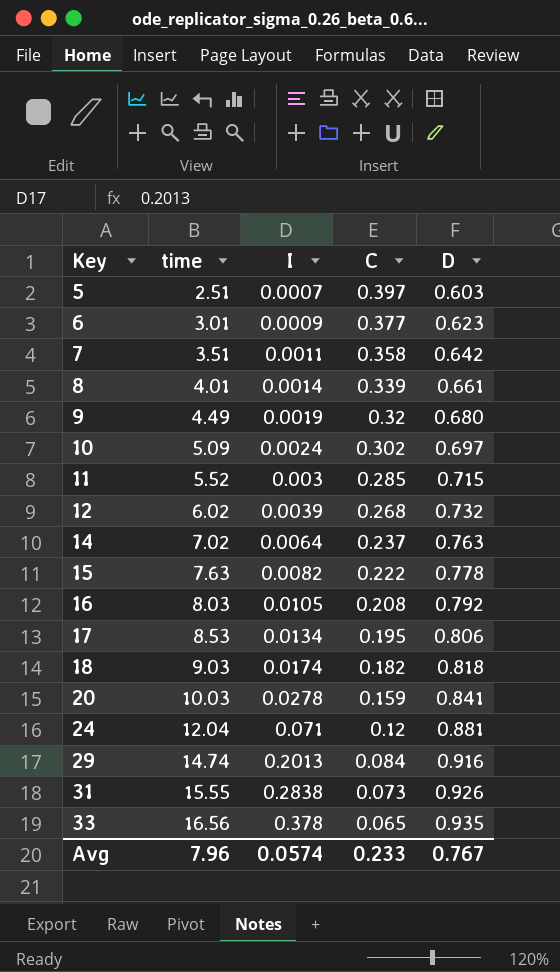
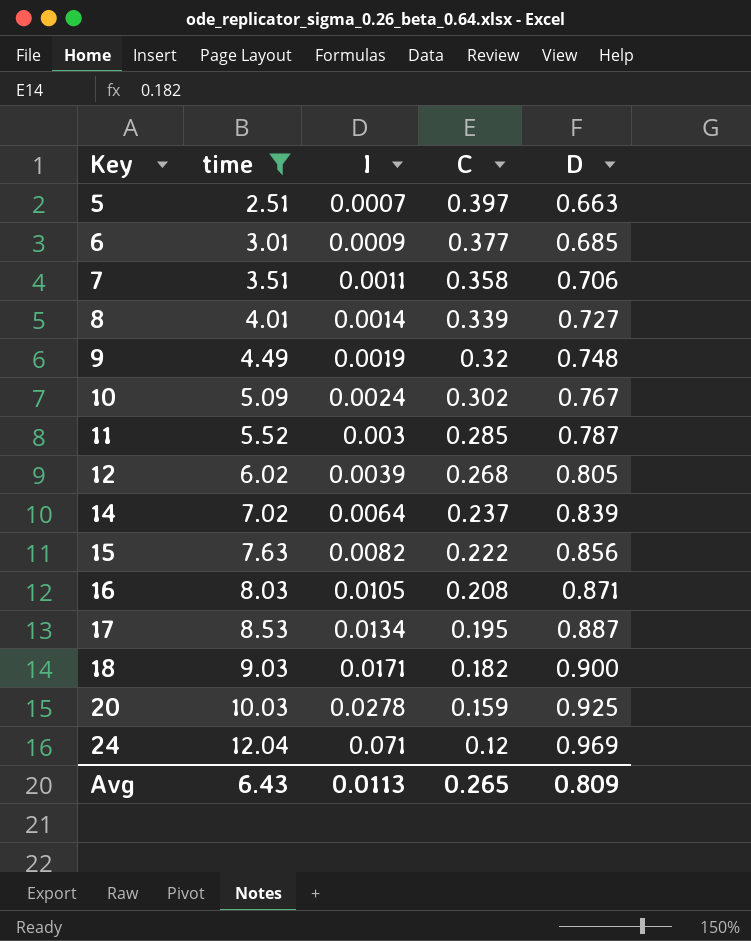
filter: none -> time <= 12.04
5 | D: 0.603 -> 0.663
6 | D: 0.623 -> 0.685
7 | D: 0.642 -> 0.706
8 | D: 0.661 -> 0.727
9 | D: 0.680 -> 0.748
10 | D: 0.697 -> 0.767
11 | D: 0.715 -> 0.787
12 | D: 0.732 -> 0.805
14 | D: 0.763 -> 0.839
15 | D: 0.778 -> 0.856
16 | D: 0.792 -> 0.871
17 | D: 0.806 -> 0.887
18 | I: 0.0174 -> 0.0171
18 | D: 0.818 -> 0.900
20 | D: 0.841 -> 0.925
24 | D: 0.881 -> 0.969
Avg | time: 7.96 -> 6.43
Avg | I: 0.0574 -> 0.0113
Avg | C: 0.233 -> 0.265
Avg | D: 0.767 -> 0.809

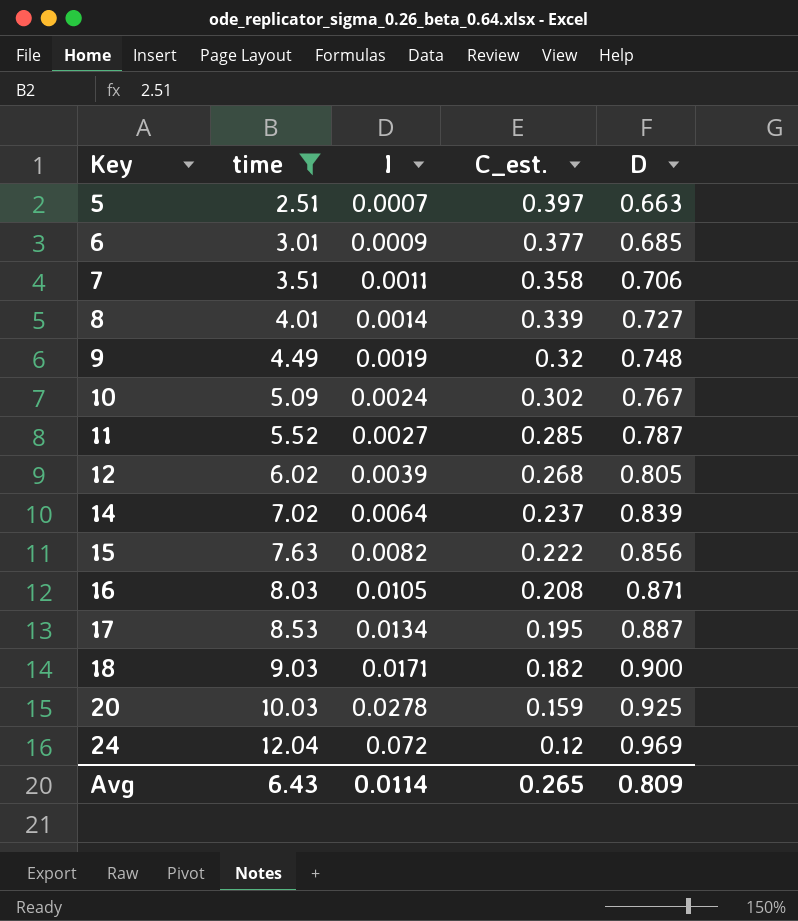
column name: C -> C_est.
11 | I: 0.003 -> 0.0027
24 | I: 0.071 -> 0.072
Avg | I: 0.0113 -> 0.0114

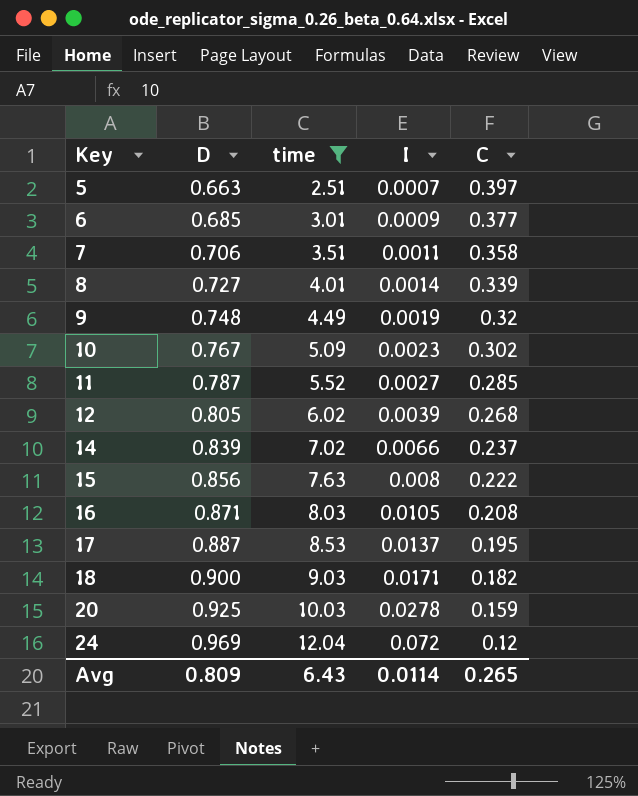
column D | position: 5 -> 2
column name: C_est. -> C
10 | I: 0.0024 -> 0.0023
14 | I: 0.0064 -> 0.0066
15 | I: 0.0082 -> 0.008
17 | I: 0.0134 -> 0.0137

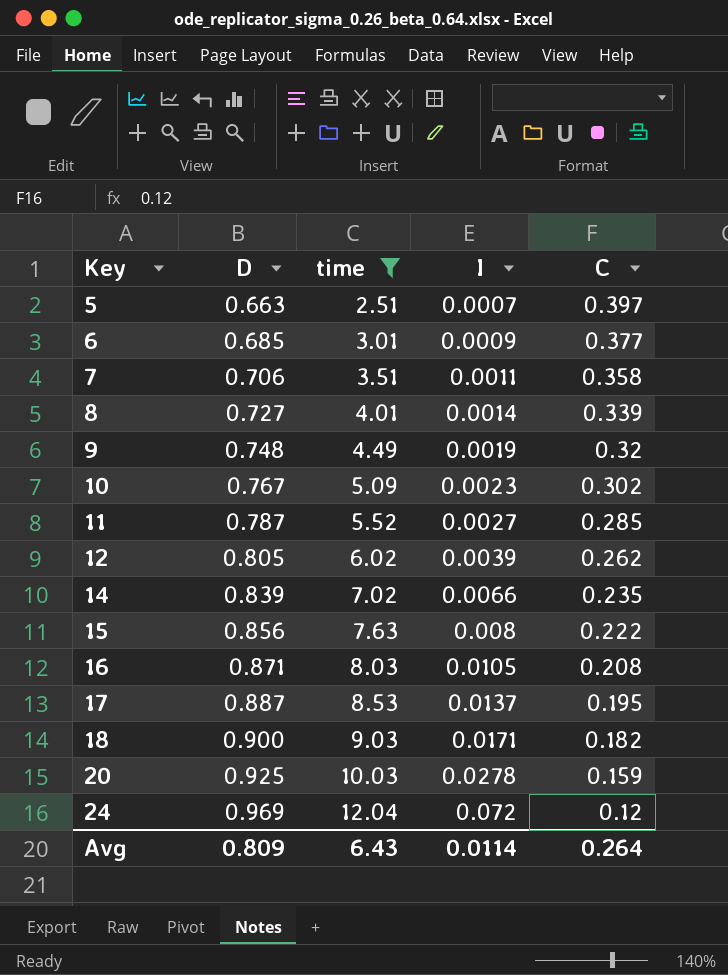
12 | C: 0.268 -> 0.262
14 | C: 0.237 -> 0.235
Avg | C: 0.265 -> 0.264

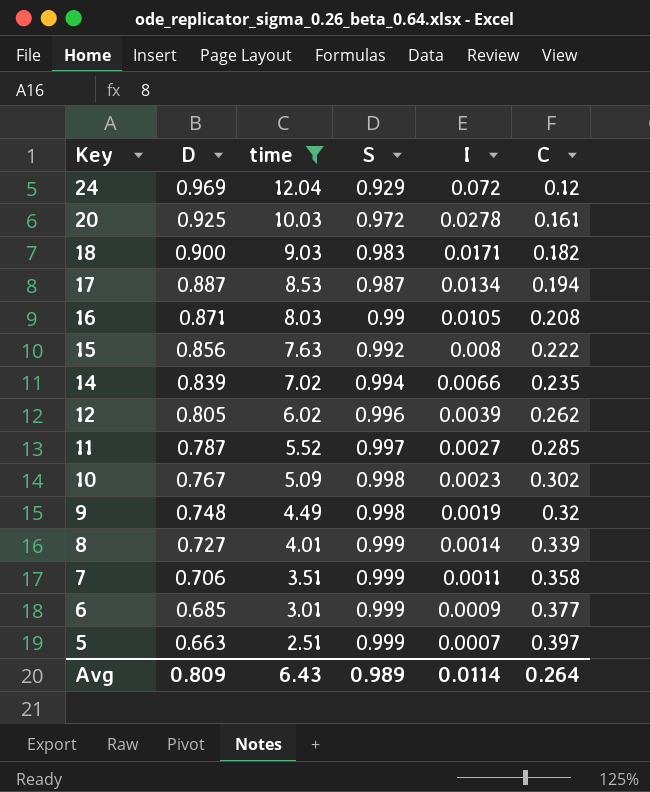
row order: Key ascending -> Key descending
column S | position: none -> 4
20 | C: 0.159 -> 0.161
17 | I: 0.0137 -> 0.0134
17 | C: 0.195 -> 0.194

